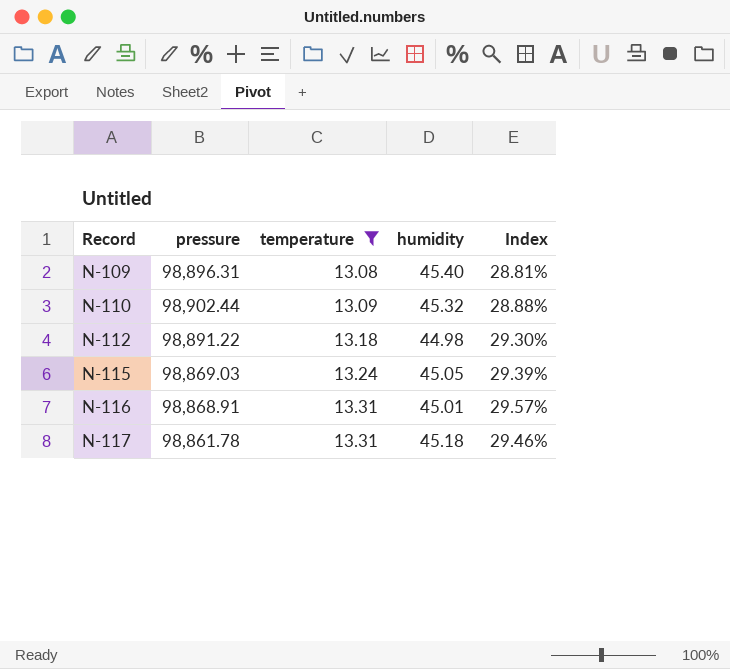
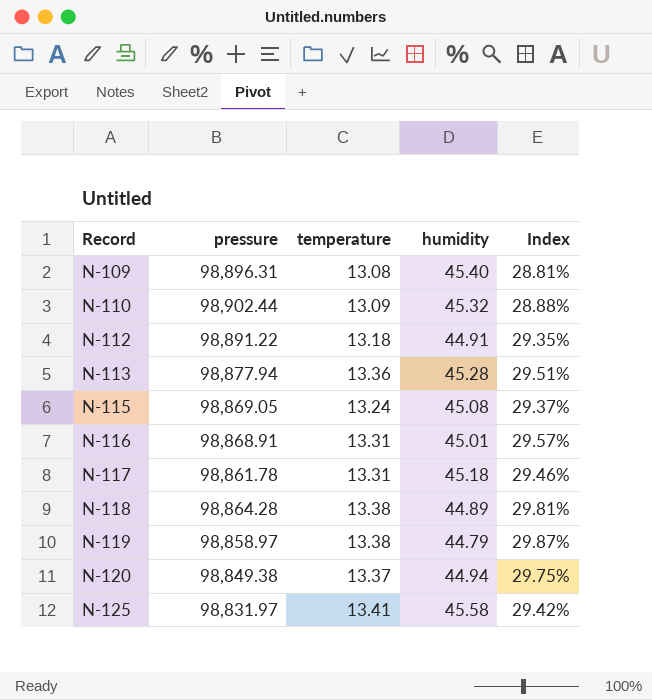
filter: temperature <= 13.31 -> none
N-112 | humidity: 44.98 -> 44.91
N-112 | Index: 29.30% -> 29.35%
N-115 | pressure: 98,869.03 -> 98,869.05
N-115 | humidity: 45.05 -> 45.08
N-115 | Index: 29.39% -> 29.37%

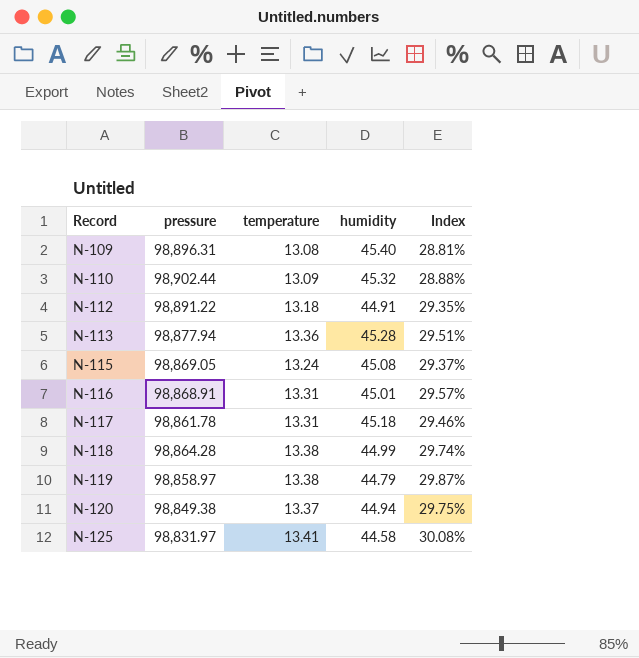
N-118 | humidity: 44.89 -> 44.99
N-118 | Index: 29.81% -> 29.74%
N-125 | humidity: 45.58 -> 44.58
N-125 | Index: 29.42% -> 30.08%

